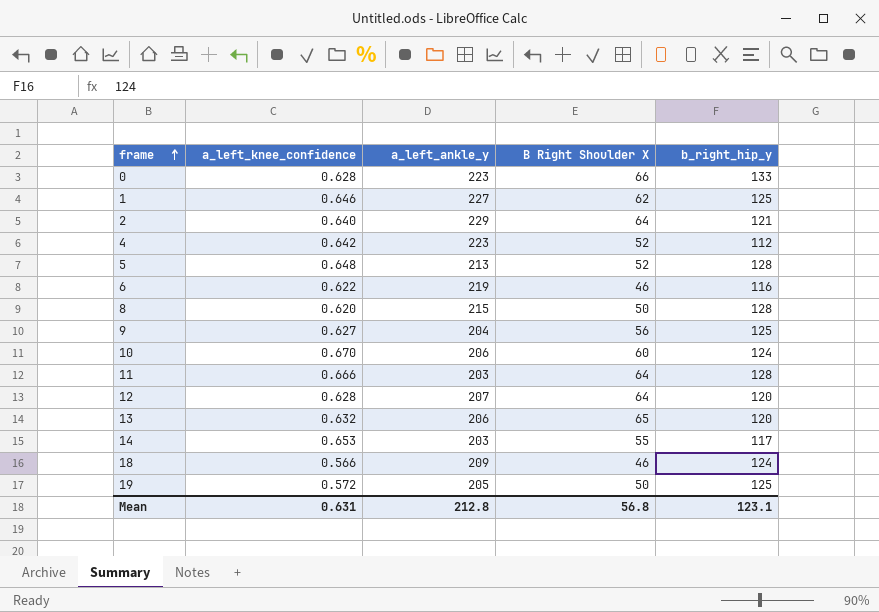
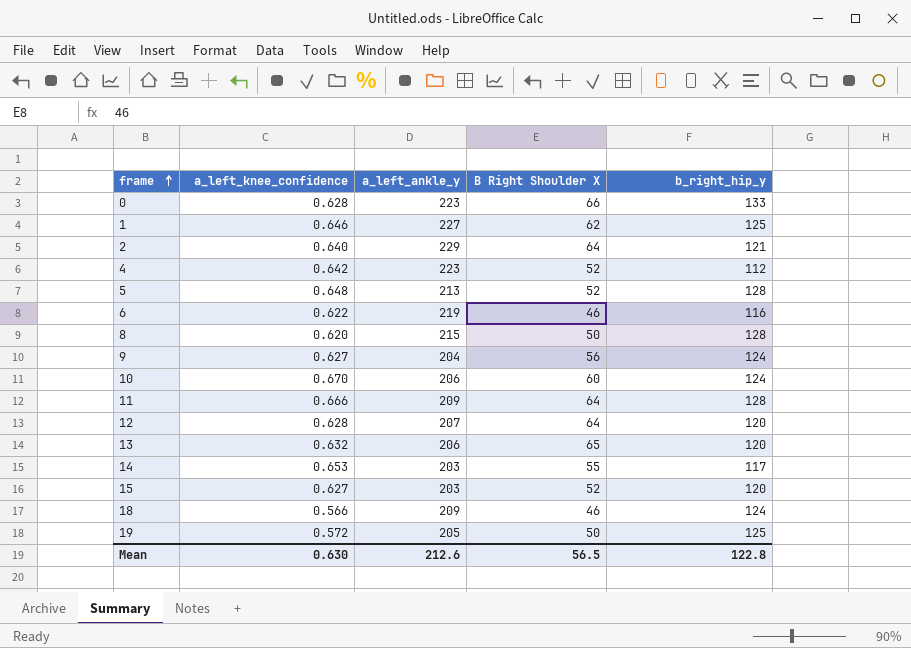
9 | b_right_hip_y: 125 -> 124
11 | a_left_ankle_y: 203 -> 209
row 15: none -> 0.627 | 203 | 52 | 120
Mean | a_left_knee_confidence: 0.631 -> 0.630
Mean | a_left_ankle_y: 212.8 -> 212.6
Mean | B Right Shoulder X: 56.8 -> 56.5
Mean | b_right_hip_y: 123.1 -> 122.8

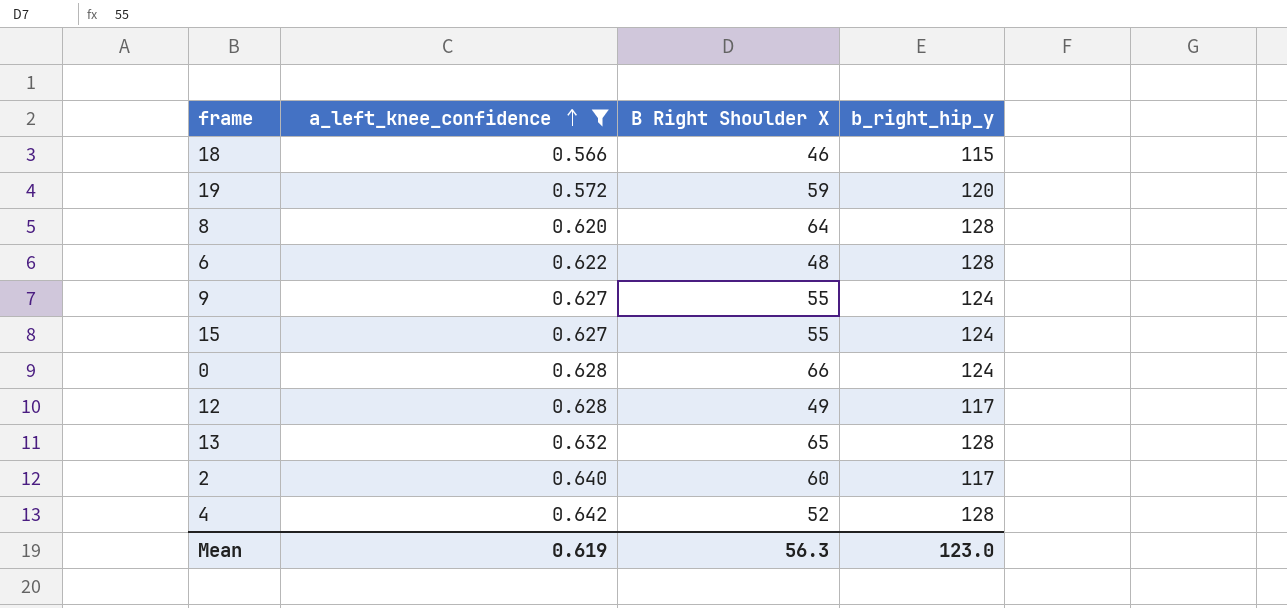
filter: none -> a_left_knee_confidence <= 0.642
row order: frame ascending -> a_left_knee_confidence ascending
column a_left_ankle_y | position: 3 -> none
18 | b_right_hip_y: 124 -> 115
19 | B Right Shoulder X: 50 -> 59
19 | b_right_hip_y: 125 -> 120
8 | B Right Shoulder X: 50 -> 64
6 | B Right Shoulder X: 46 -> 48
6 | b_right_hip_y: 116 -> 128
9 | B Right Shoulder X: 56 -> 55
15 | B Right Shoulder X: 52 -> 55
15 | b_right_hip_y: 120 -> 124
0 | b_right_hip_y: 133 -> 124
12 | B Right Shoulder X: 64 -> 49
12 | b_right_hip_y: 120 -> 117
13 | b_right_hip_y: 120 -> 128
2 | B Right Shoulder X: 64 -> 60
2 | b_right_hip_y: 121 -> 117
4 | b_right_hip_y: 112 -> 128
Mean | a_left_knee_confidence: 0.630 -> 0.619
Mean | B Right Shoulder X: 56.5 -> 56.3
Mean | b_right_hip_y: 122.8 -> 123.0

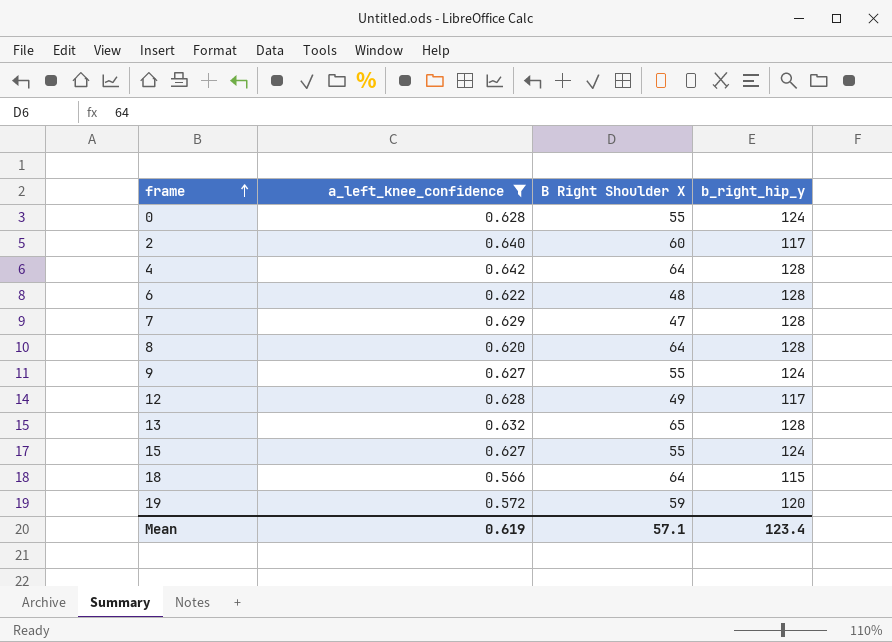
row order: a_left_knee_confidence ascending -> frame ascending
0 | B Right Shoulder X: 66 -> 55
4 | B Right Shoulder X: 52 -> 64
row 7: none -> 0.629 | 47 | 128
18 | B Right Shoulder X: 46 -> 64
Mean | B Right Shoulder X: 56.3 -> 57.1
Mean | b_right_hip_y: 123.0 -> 123.4

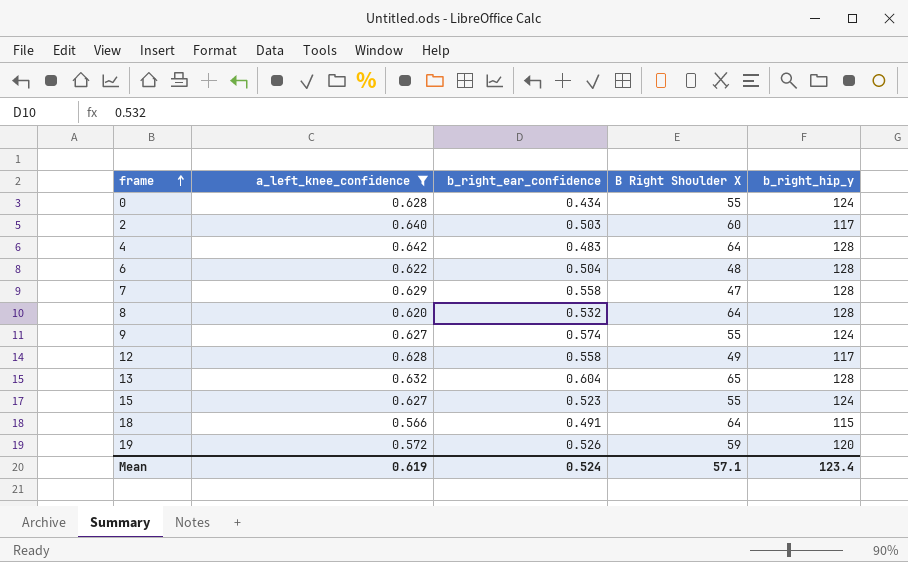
column b_right_ear_confidence | position: none -> 3

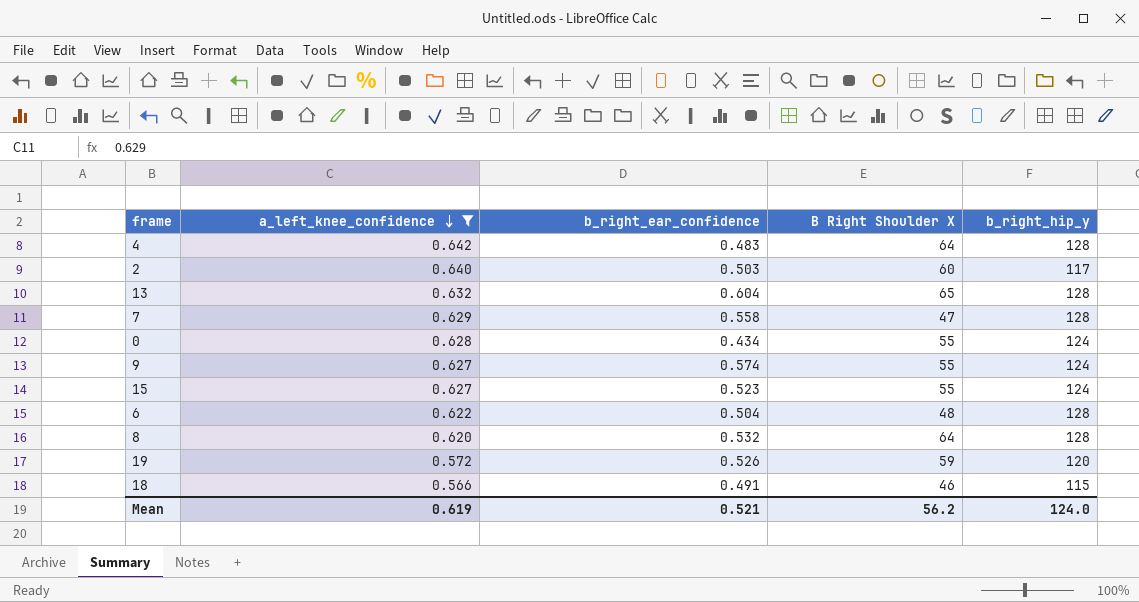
row order: frame ascending -> a_left_knee_confidence descending
row 12: 0.628 | 0.558 | 49 | 117 -> none
18 | B Right Shoulder X: 64 -> 46
Mean | b_right_ear_confidence: 0.524 -> 0.521
Mean | B Right Shoulder X: 57.1 -> 56.2
Mean | b_right_hip_y: 123.4 -> 124.0

